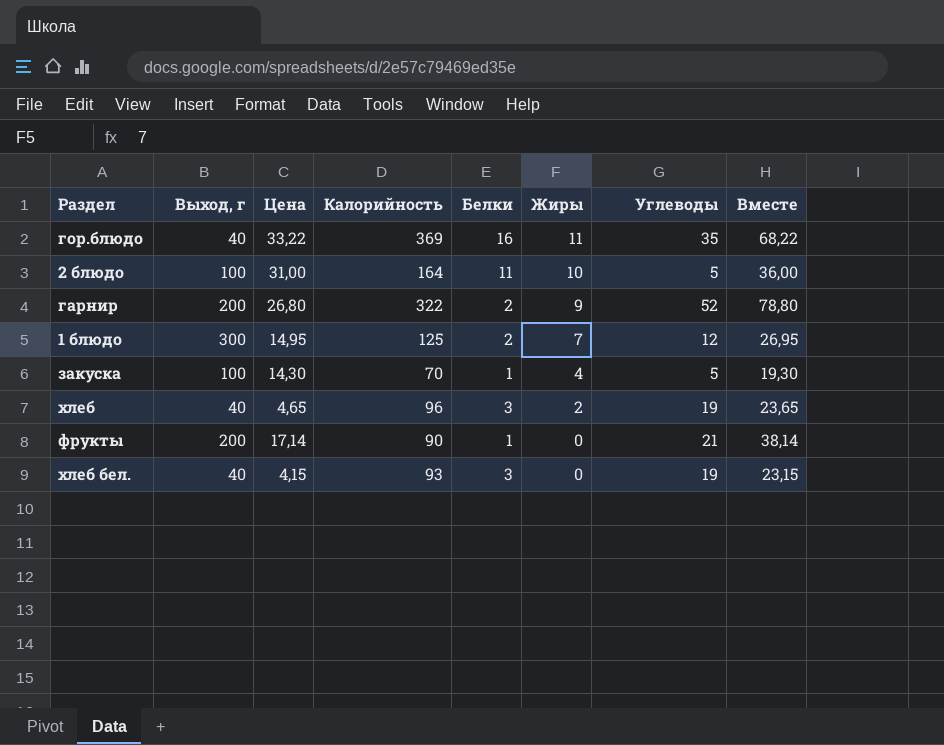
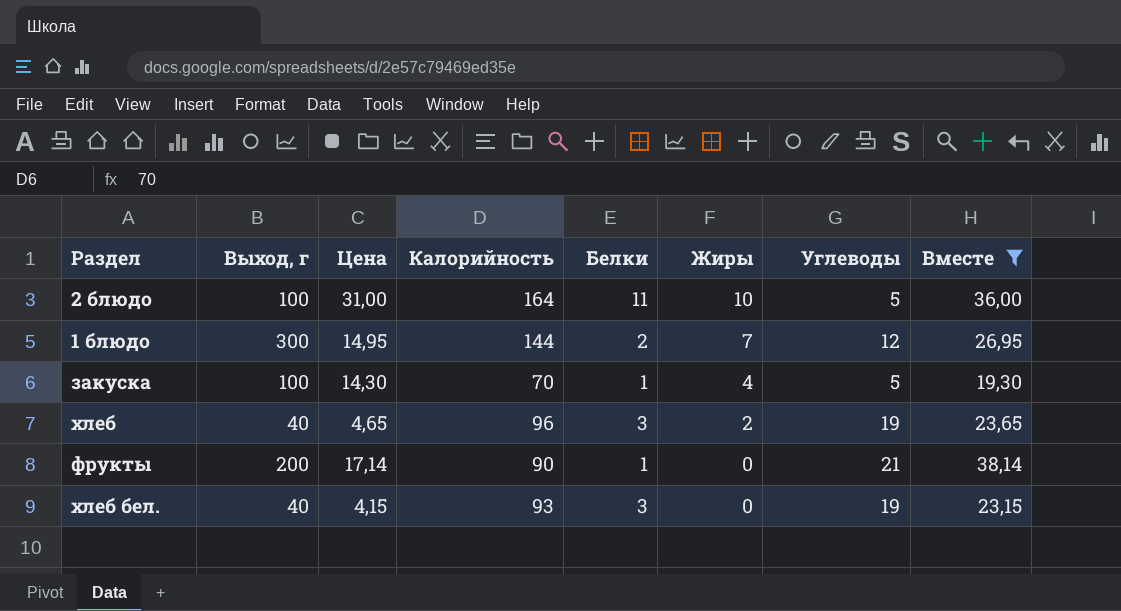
filter: none -> Вместе <= 38,14
1 блюдо | Калорийность: 125 -> 144

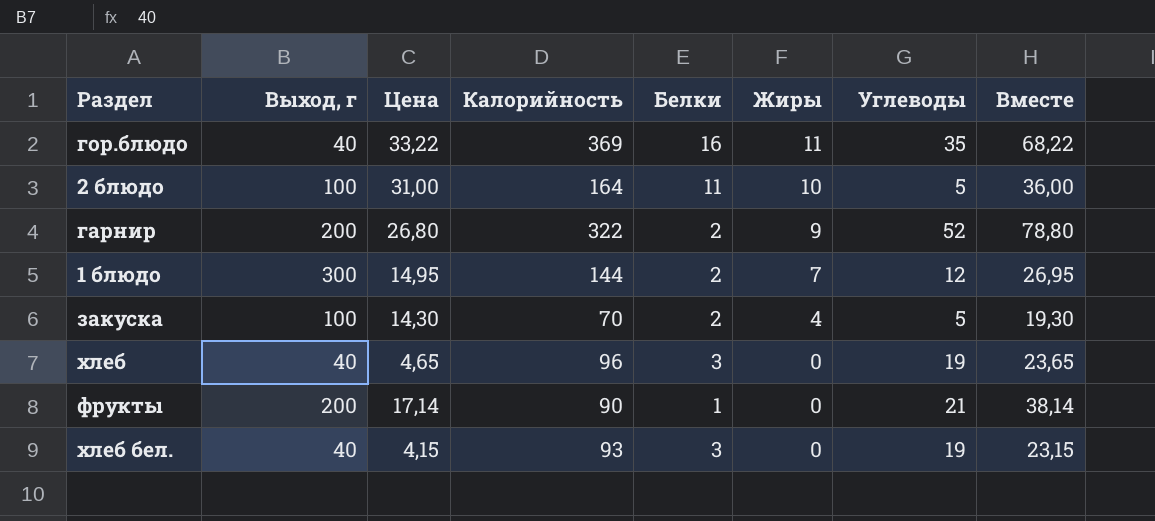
filter: Вместе <= 38,14 -> none
закуска | Белки: 1 -> 2
хлеб | Жиры: 2 -> 0

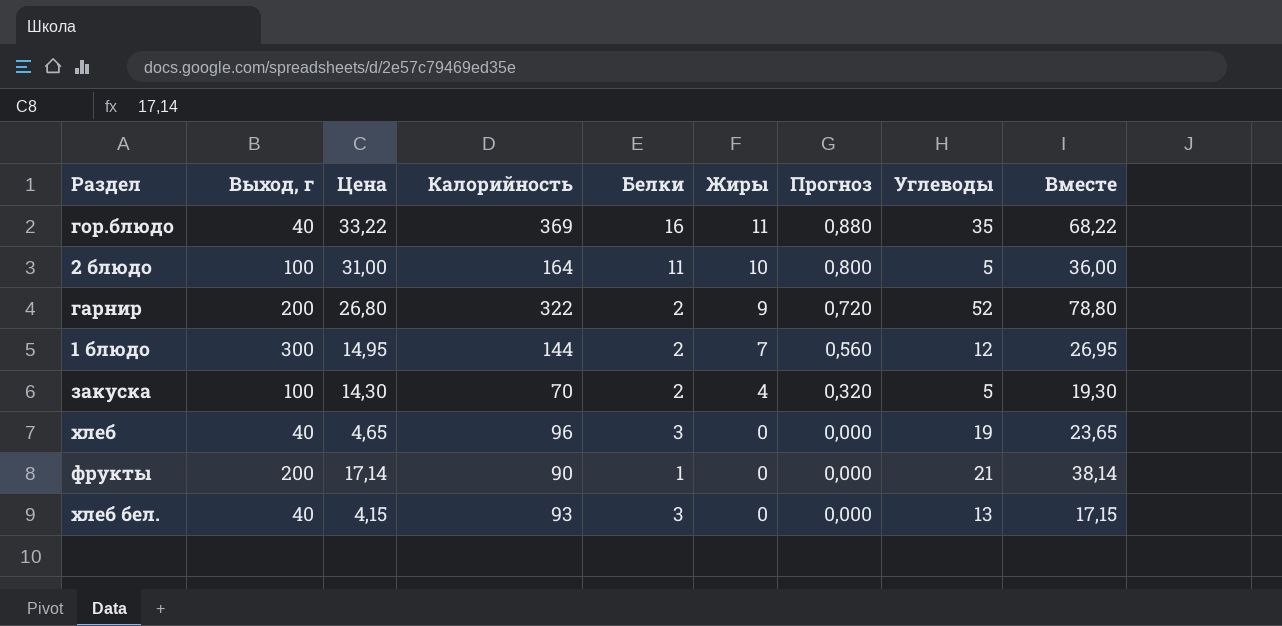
column Прогноз | formula: none -> [Жиры] * 0,08
хлеб бел. | Углеводы: 19 -> 13
хлеб бел. | Вместе: 23,15 -> 17,15

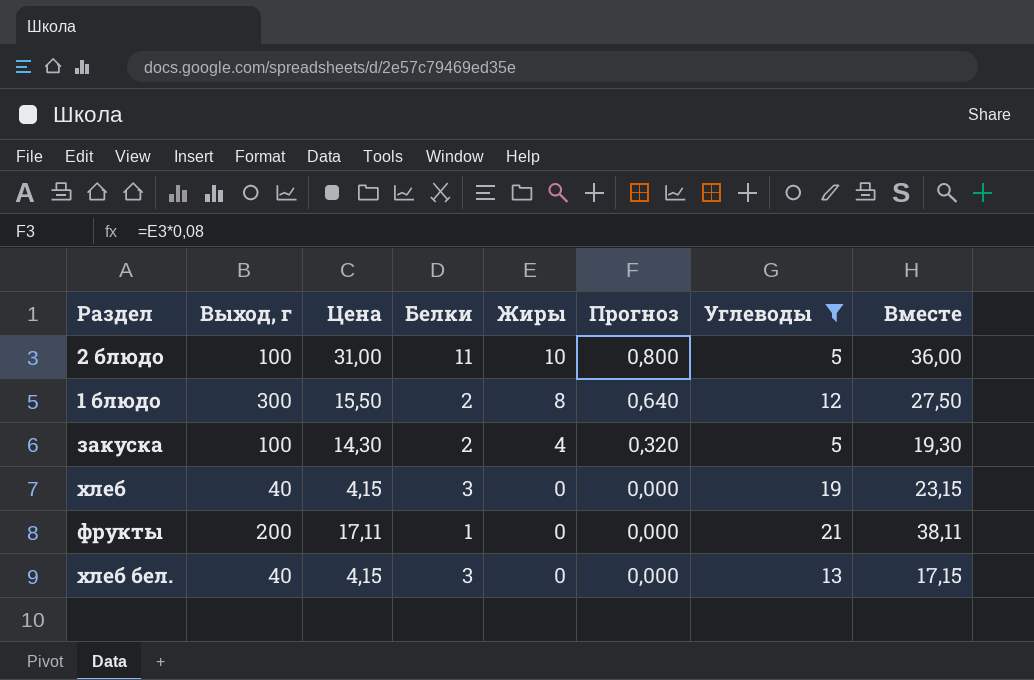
filter: none -> Углеводы <= 21
column Калорийность | position: 4 -> none
1 блюдо | Цена: 14,95 -> 15,50
1 блюдо | Жиры: 7 -> 8
1 блюдо | Прогноз: 0,560 -> 0,640
1 блюдо | Вместе: 26,95 -> 27,50
хлеб | Цена: 4,65 -> 4,15
хлеб | Вместе: 23,65 -> 23,15
фрукты | Цена: 17,14 -> 17,11
фрукты | Вместе: 38,14 -> 38,11

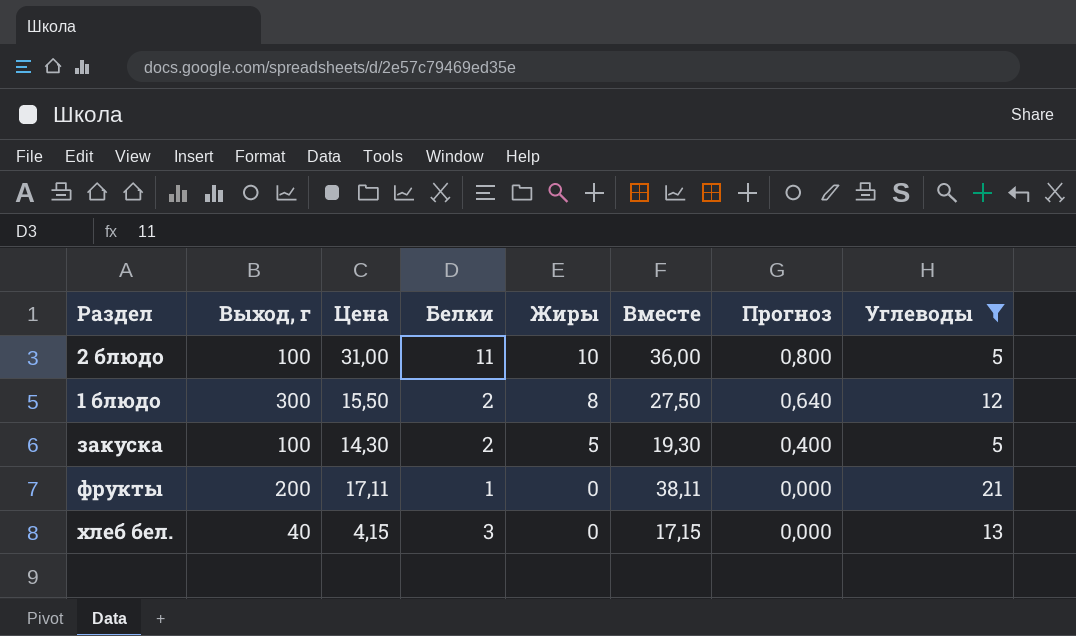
column Вместе | position: 8 -> 6
row хлеб: 40 | 4,15 | 3 | 0 | 0,000 | 19 | 23,15 -> none
закуска | Жиры: 4 -> 5
закуска | Прогноз: 0,320 -> 0,400

